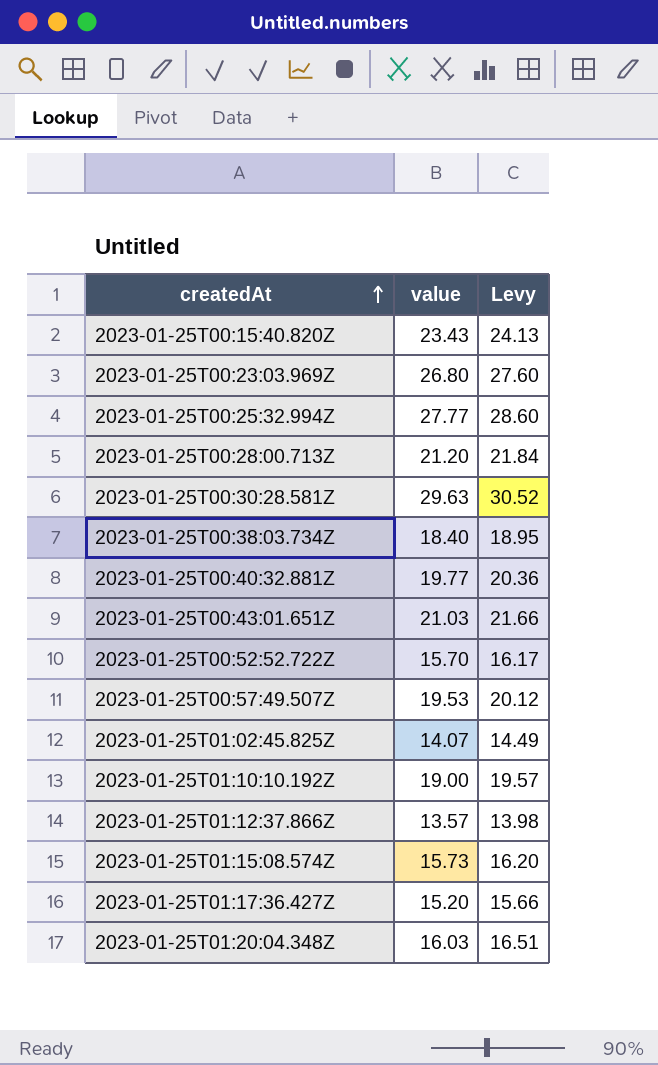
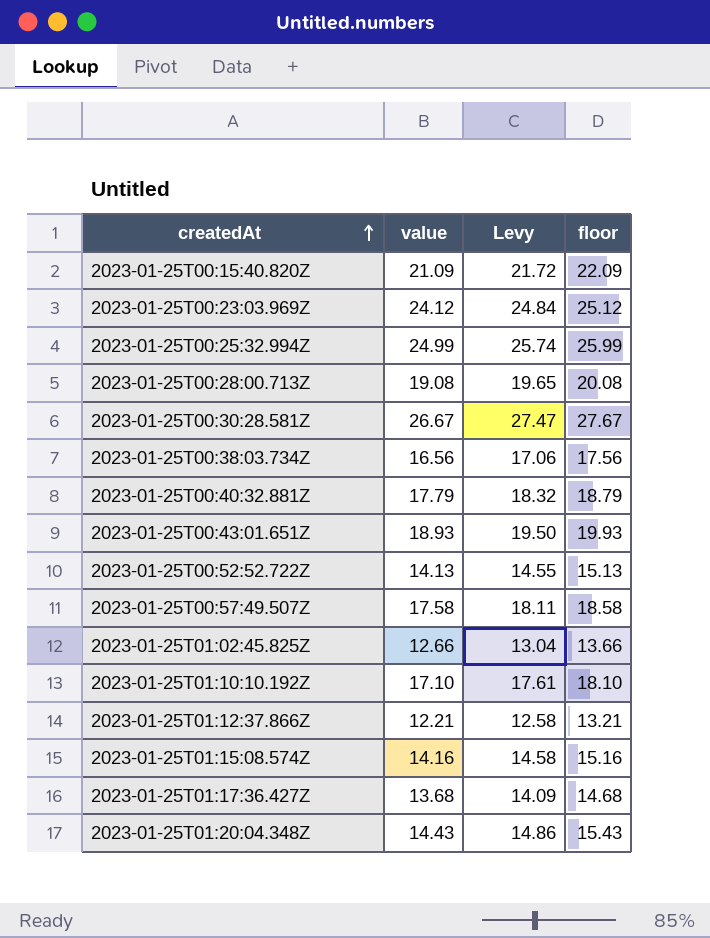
column floor | formula: none -> [value] + 1
2023-01-25T00:15:40.820Z | value: 23.43 -> 21.09
2023-01-25T00:15:40.820Z | Levy: 24.13 -> 21.72
2023-01-25T00:23:03.969Z | value: 26.80 -> 24.12
2023-01-25T00:23:03.969Z | Levy: 27.60 -> 24.84
2023-01-25T00:25:32.994Z | value: 27.77 -> 24.99
2023-01-25T00:25:32.994Z | Levy: 28.60 -> 25.74
2023-01-25T00:28:00.713Z | value: 21.20 -> 19.08
2023-01-25T00:28:00.713Z | Levy: 21.84 -> 19.65
2023-01-25T00:30:28.581Z | value: 29.63 -> 26.67
2023-01-25T00:30:28.581Z | Levy: 30.52 -> 27.47
2023-01-25T00:38:03.734Z | value: 18.40 -> 16.56
2023-01-25T00:38:03.734Z | Levy: 18.95 -> 17.06
2023-01-25T00:40:32.881Z | value: 19.77 -> 17.79
2023-01-25T00:40:32.881Z | Levy: 20.36 -> 18.32
2023-01-25T00:43:01.651Z | value: 21.03 -> 18.93
2023-01-25T00:43:01.651Z | Levy: 21.66 -> 19.50
2023-01-25T00:52:52.722Z | value: 15.70 -> 14.13
2023-01-25T00:52:52.722Z | Levy: 16.17 -> 14.55
2023-01-25T00:57:49.507Z | value: 19.53 -> 17.58
2023-01-25T00:57:49.507Z | Levy: 20.12 -> 18.11
2023-01-25T01:02:45.825Z | value: 14.07 -> 12.66
2023-01-25T01:02:45.825Z | Levy: 14.49 -> 13.04
2023-01-25T01:10:10.192Z | value: 19.00 -> 17.10
2023-01-25T01:10:10.192Z | Levy: 19.57 -> 17.61
2023-01-25T01:12:37.866Z | value: 13.57 -> 12.21
2023-01-25T01:12:37.866Z | Levy: 13.98 -> 12.58
2023-01-25T01:15:08.574Z | value: 15.73 -> 14.16
2023-01-25T01:15:08.574Z | Levy: 16.20 -> 14.58
2023-01-25T01:17:36.427Z | value: 15.20 -> 13.68
2023-01-25T01:17:36.427Z | Levy: 15.66 -> 14.09
2023-01-25T01:20:04.348Z | value: 16.03 -> 14.43
2023-01-25T01:20:04.348Z | Levy: 16.51 -> 14.86

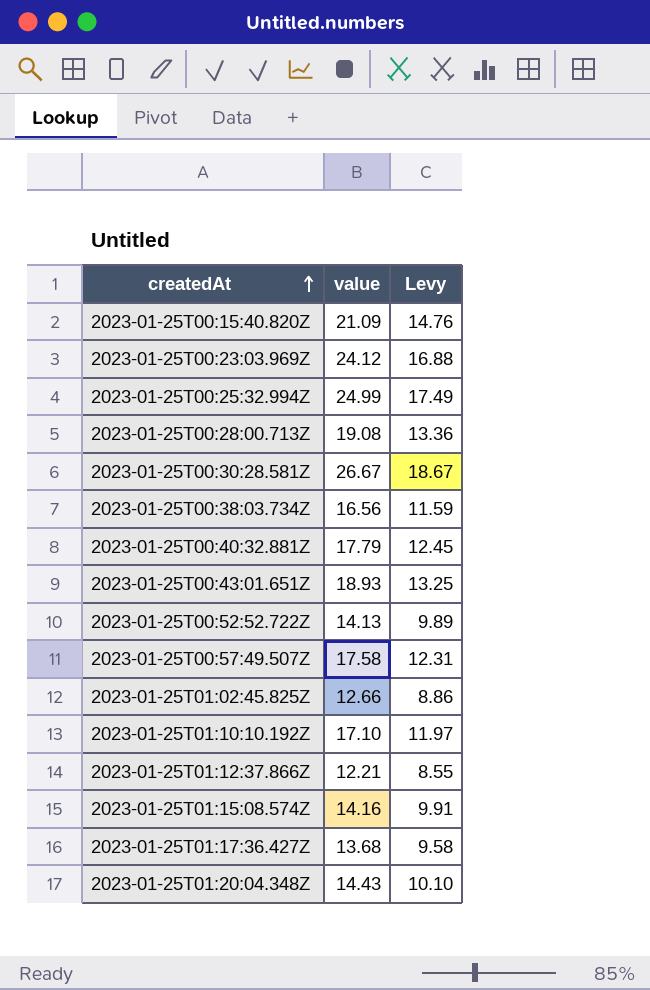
column floor | formula: [value] + 1 -> none
column Levy | formula: [value] * 1.03 -> [value] * 0.7

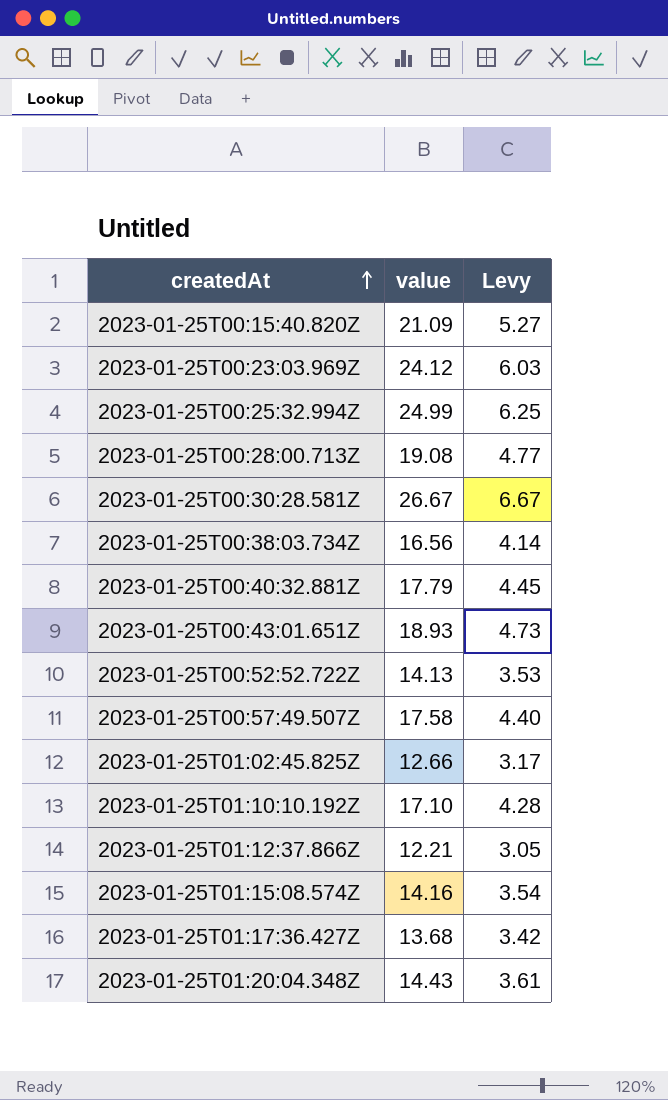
column Levy | formula: [value] * 0.7 -> [value] * 0.25

